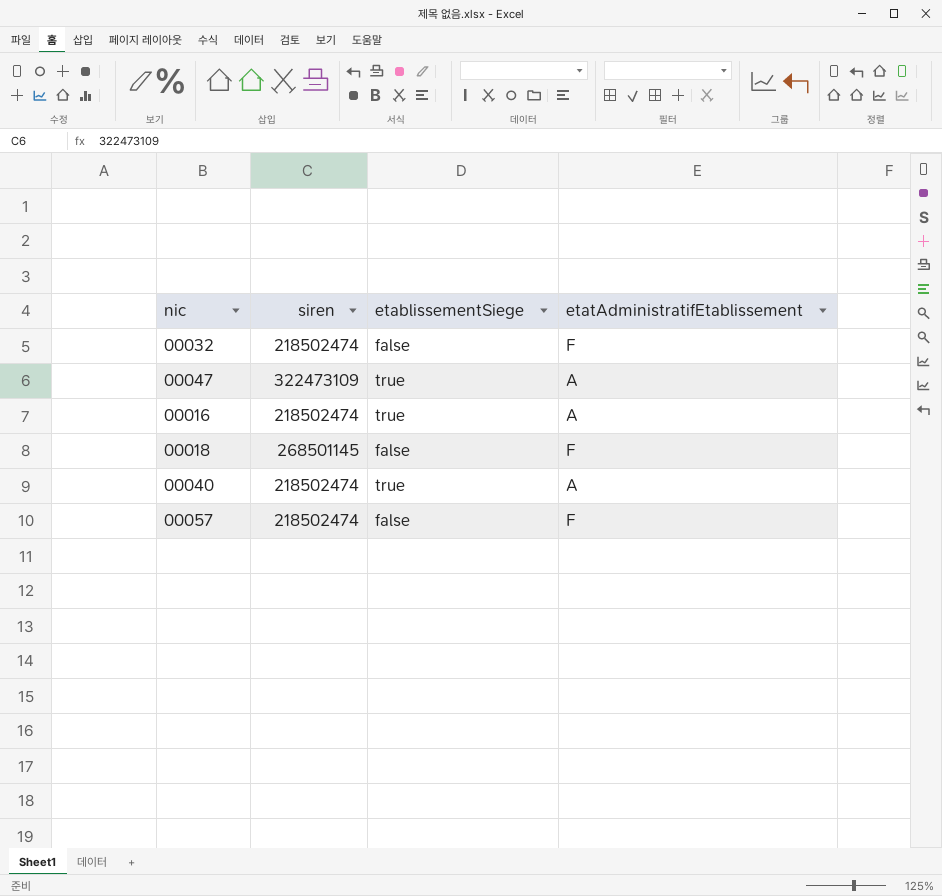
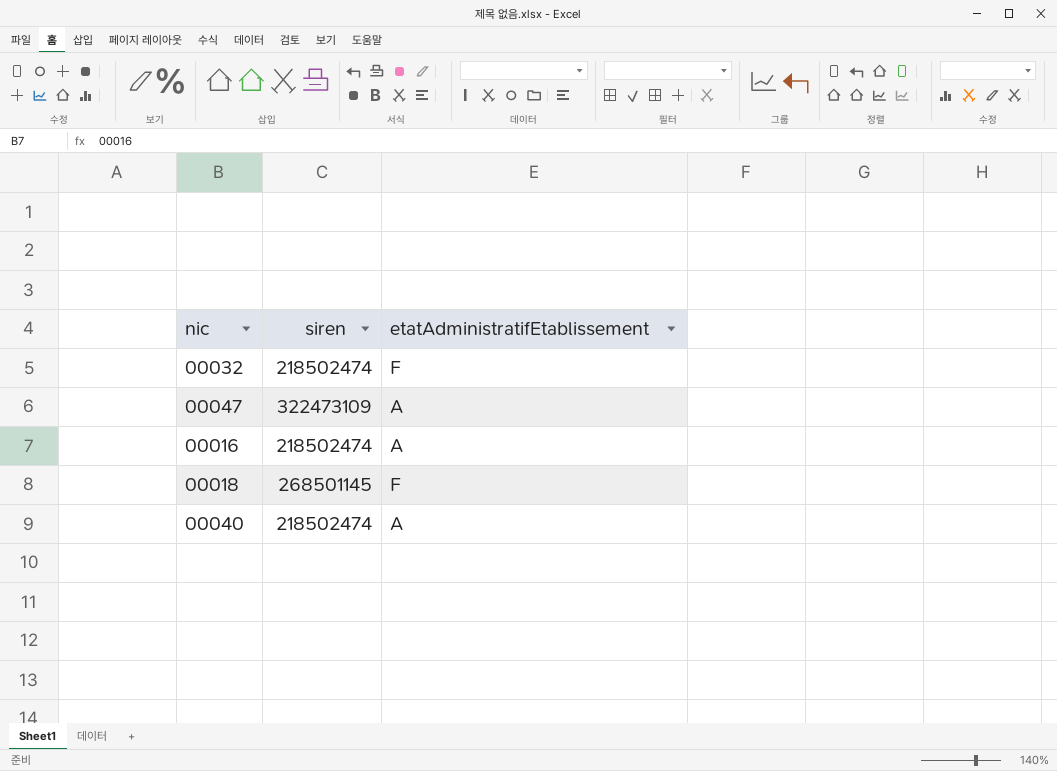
column etablissementSiege | position: 3 -> none
row 00057: 218502474 | false | F -> none

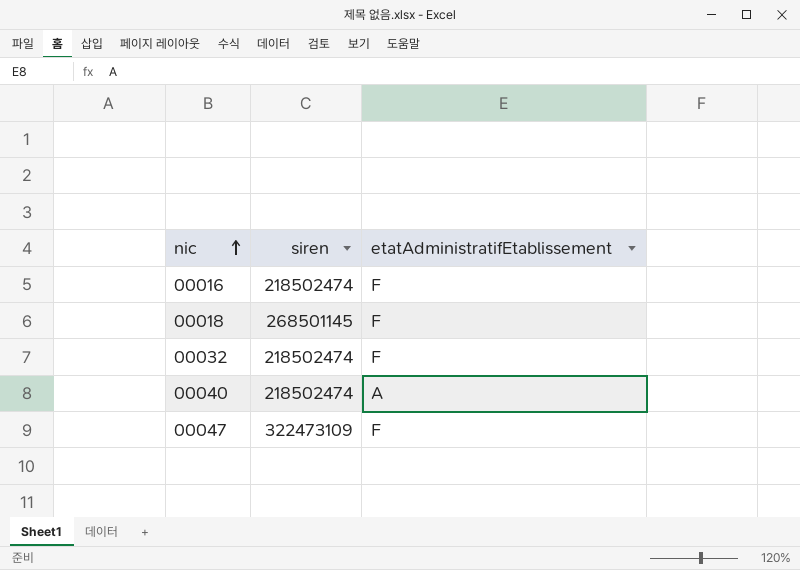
row order: none -> nic ascending
00016 | etatAdministratifEtablissement: A -> F
00047 | etatAdministratifEtablissement: A -> F

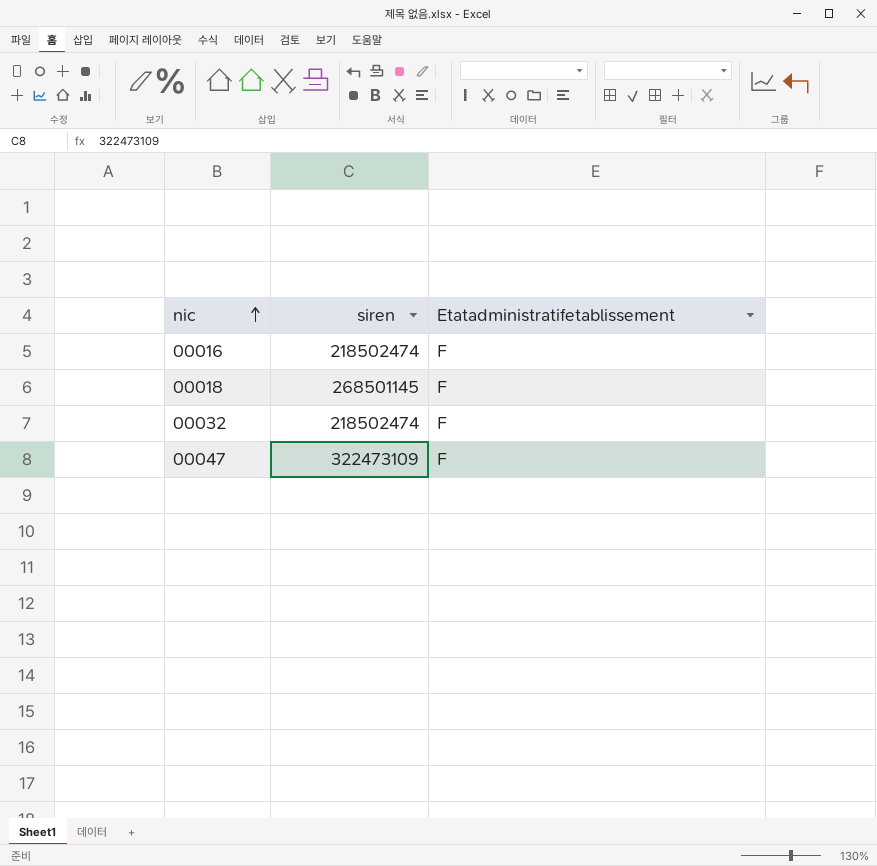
column name: etatAdministratifEtablissement -> Etatadministratifetablissement
row 00040: 218502474 | A -> none

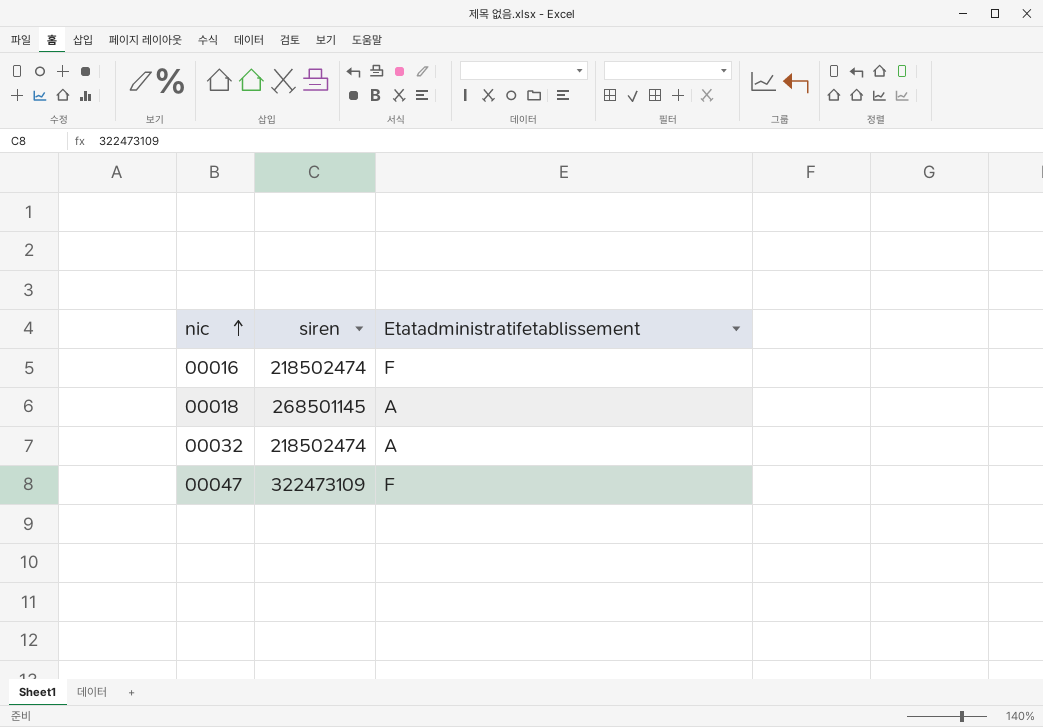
00018 | Etatadministratifetablissement: F -> A
00032 | Etatadministratifetablissement: F -> A

